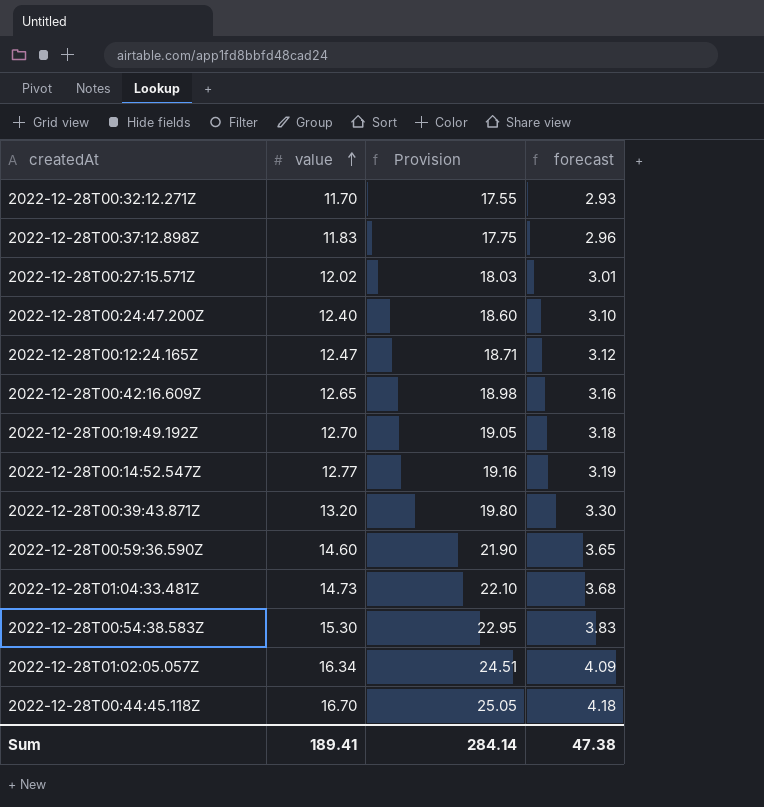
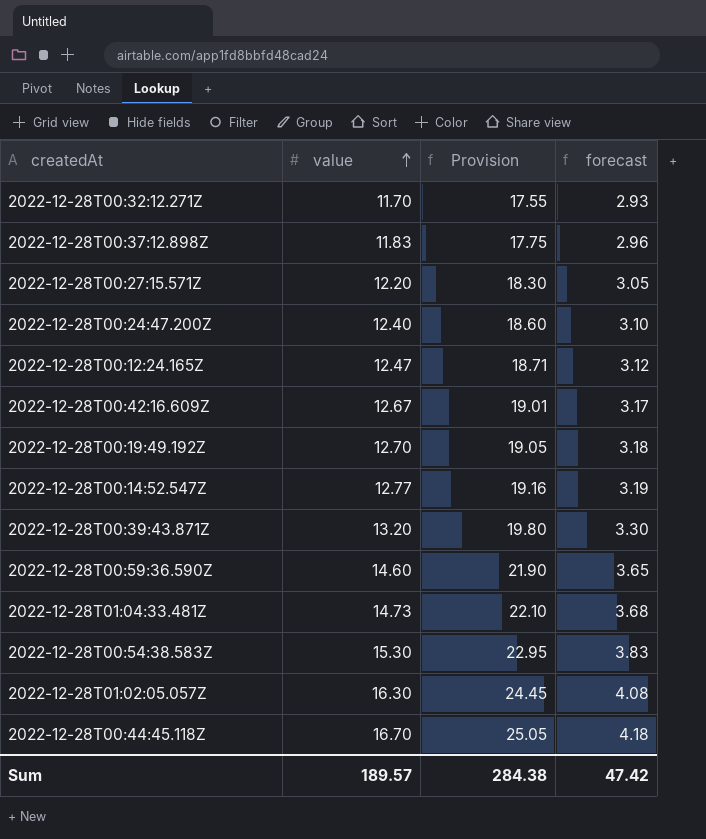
2022-12-28T00:27:15.571Z | value: 12.02 -> 12.20
2022-12-28T00:27:15.571Z | Provision: 18.03 -> 18.30
2022-12-28T00:27:15.571Z | forecast: 3.01 -> 3.05
2022-12-28T00:42:16.609Z | value: 12.65 -> 12.67
2022-12-28T00:42:16.609Z | Provision: 18.98 -> 19.01
2022-12-28T00:42:16.609Z | forecast: 3.16 -> 3.17
2022-12-28T01:02:05.057Z | value: 16.34 -> 16.30
2022-12-28T01:02:05.057Z | Provision: 24.51 -> 24.45
2022-12-28T01:02:05.057Z | forecast: 4.09 -> 4.08
Sum | value: 189.41 -> 189.57
Sum | Provision: 284.14 -> 284.38
Sum | forecast: 47.38 -> 47.42

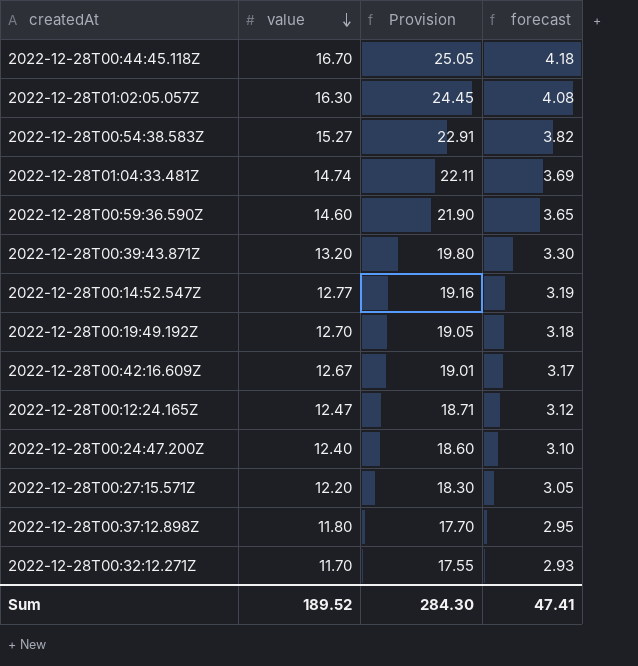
row order: value ascending -> value descending
2022-12-28T00:54:38.583Z | value: 15.30 -> 15.27
2022-12-28T00:54:38.583Z | Provision: 22.95 -> 22.91
2022-12-28T00:54:38.583Z | forecast: 3.83 -> 3.82
2022-12-28T01:04:33.481Z | value: 14.73 -> 14.74
2022-12-28T01:04:33.481Z | Provision: 22.10 -> 22.11
2022-12-28T01:04:33.481Z | forecast: 3.68 -> 3.69
2022-12-28T00:37:12.898Z | value: 11.83 -> 11.80
2022-12-28T00:37:12.898Z | Provision: 17.75 -> 17.70
2022-12-28T00:37:12.898Z | forecast: 2.96 -> 2.95
Sum | value: 189.57 -> 189.52
Sum | Provision: 284.38 -> 284.30
Sum | forecast: 47.42 -> 47.41

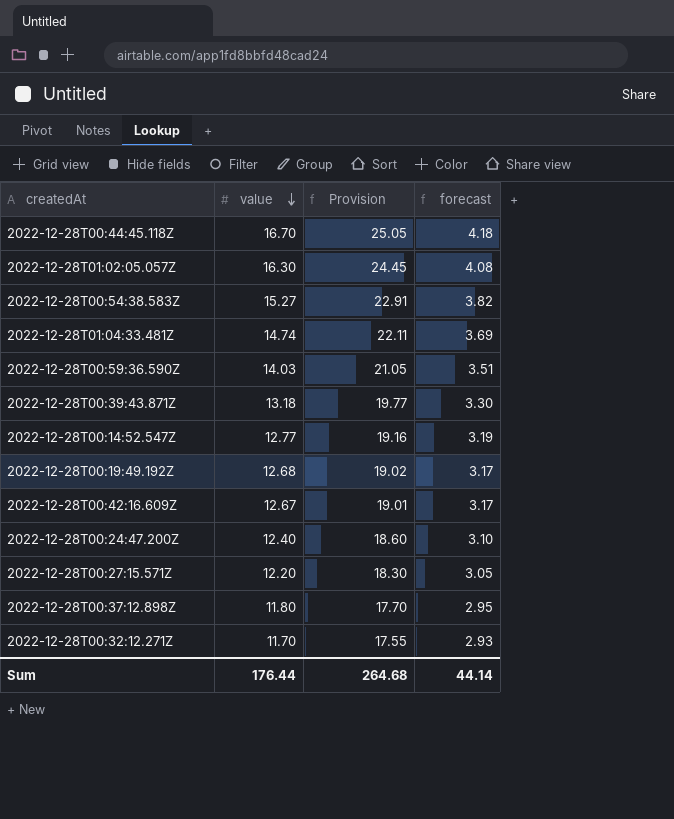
row 2022-12-28T00:12:24.165Z: 12.47 | 18.71 | 3.12 -> none
2022-12-28T00:59:36.590Z | value: 14.60 -> 14.03
2022-12-28T00:59:36.590Z | Provision: 21.90 -> 21.05
2022-12-28T00:59:36.590Z | forecast: 3.65 -> 3.51
2022-12-28T00:39:43.871Z | value: 13.20 -> 13.18
2022-12-28T00:39:43.871Z | Provision: 19.80 -> 19.77
2022-12-28T00:19:49.192Z | value: 12.70 -> 12.68
2022-12-28T00:19:49.192Z | Provision: 19.05 -> 19.02
2022-12-28T00:19:49.192Z | forecast: 3.18 -> 3.17
Sum | value: 189.52 -> 176.44
Sum | Provision: 284.30 -> 264.68
Sum | forecast: 47.41 -> 44.14

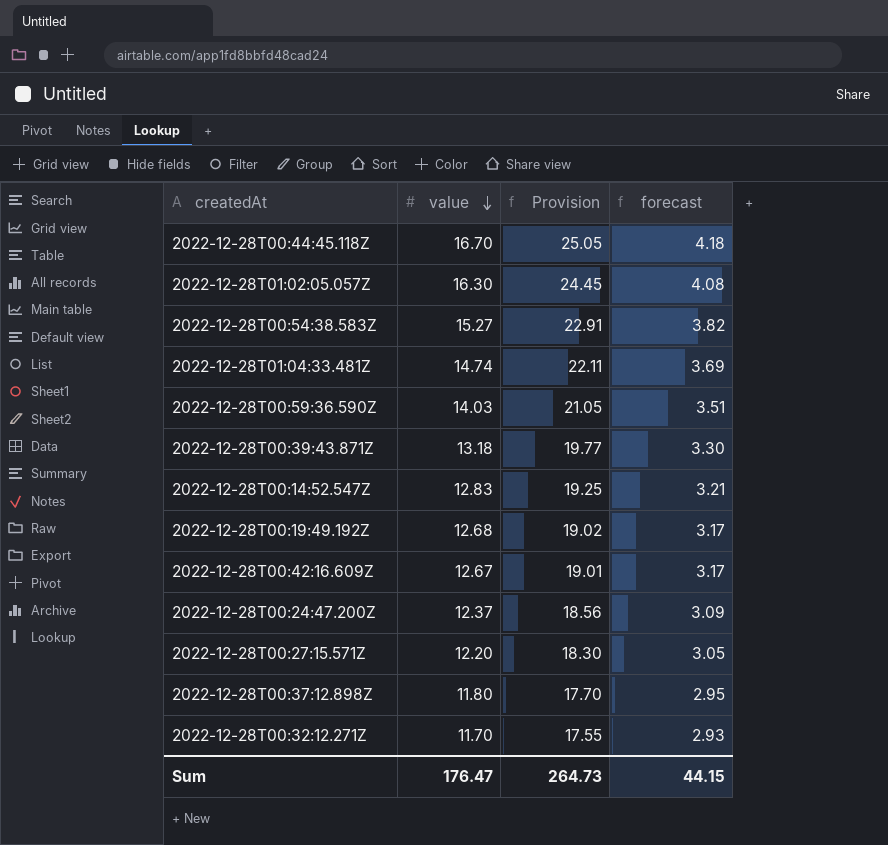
2022-12-28T00:14:52.547Z | value: 12.77 -> 12.83
2022-12-28T00:14:52.547Z | Provision: 19.16 -> 19.25
2022-12-28T00:14:52.547Z | forecast: 3.19 -> 3.21
2022-12-28T00:24:47.200Z | value: 12.40 -> 12.37
2022-12-28T00:24:47.200Z | Provision: 18.60 -> 18.56
2022-12-28T00:24:47.200Z | forecast: 3.10 -> 3.09
Sum | value: 176.44 -> 176.47
Sum | Provision: 264.68 -> 264.73
Sum | forecast: 44.14 -> 44.15

